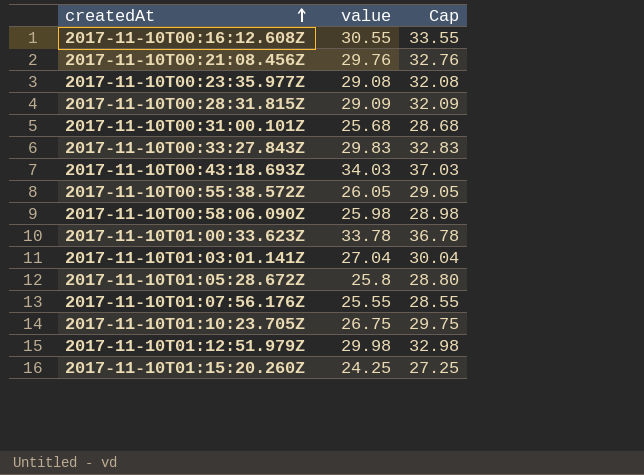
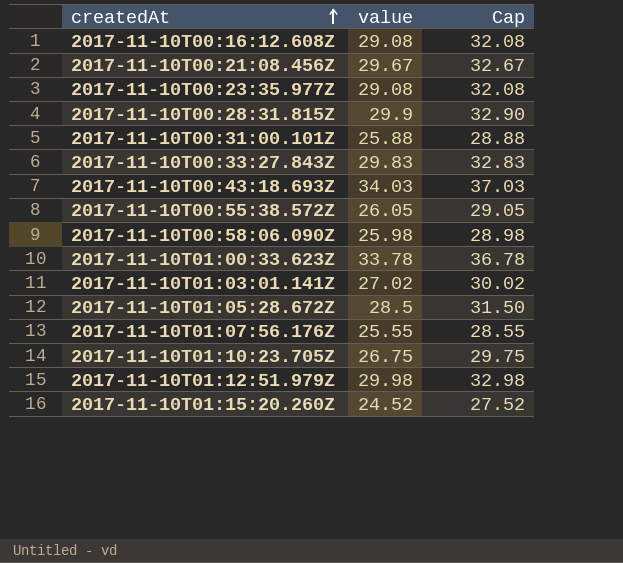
2017-11-10T00:16:12.608Z | value: 30.55 -> 29.08
2017-11-10T00:16:12.608Z | Cap: 33.55 -> 32.08
2017-11-10T00:21:08.456Z | value: 29.76 -> 29.67
2017-11-10T00:21:08.456Z | Cap: 32.76 -> 32.67
2017-11-10T00:28:31.815Z | value: 29.09 -> 29.9
2017-11-10T00:28:31.815Z | Cap: 32.09 -> 32.90
2017-11-10T00:31:00.101Z | value: 25.68 -> 25.88
2017-11-10T00:31:00.101Z | Cap: 28.68 -> 28.88
2017-11-10T01:03:01.141Z | value: 27.04 -> 27.02
2017-11-10T01:03:01.141Z | Cap: 30.04 -> 30.02
2017-11-10T01:05:28.672Z | value: 25.8 -> 28.5
2017-11-10T01:05:28.672Z | Cap: 28.80 -> 31.50
2017-11-10T01:15:20.260Z | value: 24.25 -> 24.52
2017-11-10T01:15:20.260Z | Cap: 27.25 -> 27.52

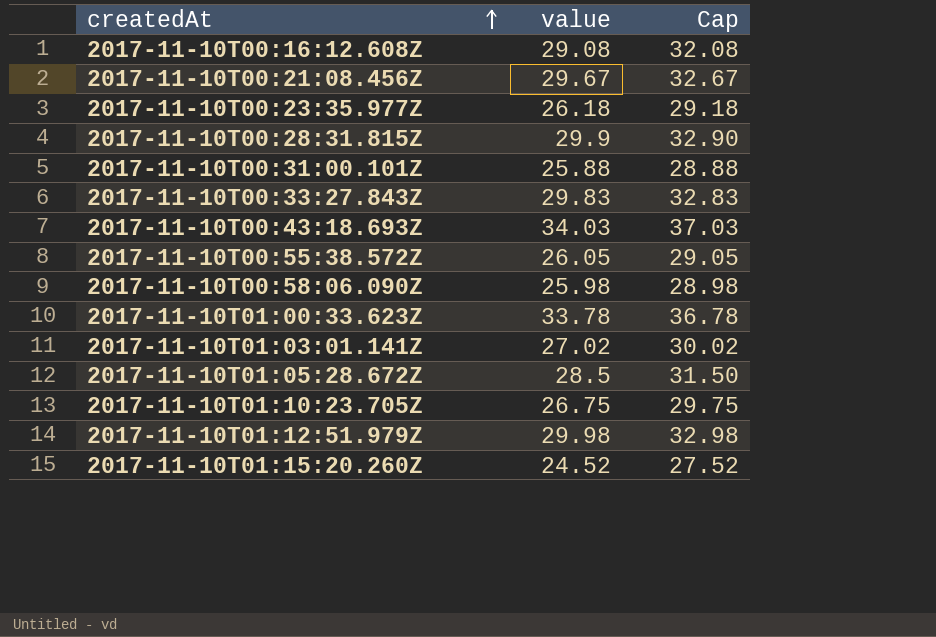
row 2017-11-10T01:07:56.176Z: 25.55 | 28.55 -> none
2017-11-10T00:23:35.977Z | value: 29.08 -> 26.18
2017-11-10T00:23:35.977Z | Cap: 32.08 -> 29.18

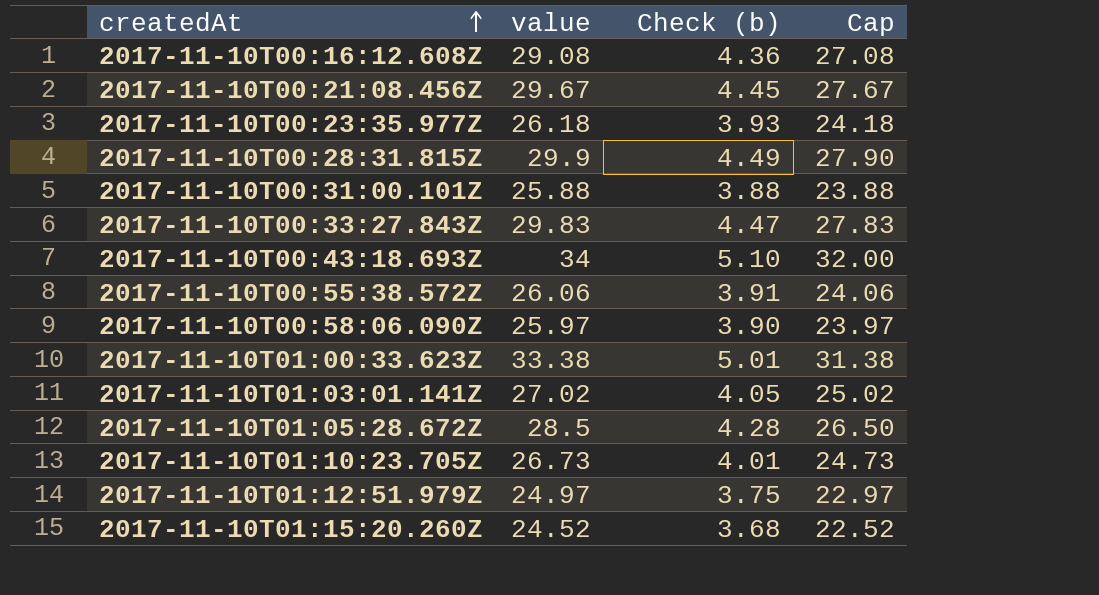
column Check (b) | formula: none -> [value] * 0.15
column Cap | formula: [value] + 3 -> [value] - 2
2017-11-10T00:43:18.693Z | value: 34.03 -> 34
2017-11-10T00:55:38.572Z | value: 26.05 -> 26.06
2017-11-10T00:58:06.090Z | value: 25.98 -> 25.97
2017-11-10T01:00:33.623Z | value: 33.78 -> 33.38
2017-11-10T01:10:23.705Z | value: 26.75 -> 26.73
2017-11-10T01:12:51.979Z | value: 29.98 -> 24.97

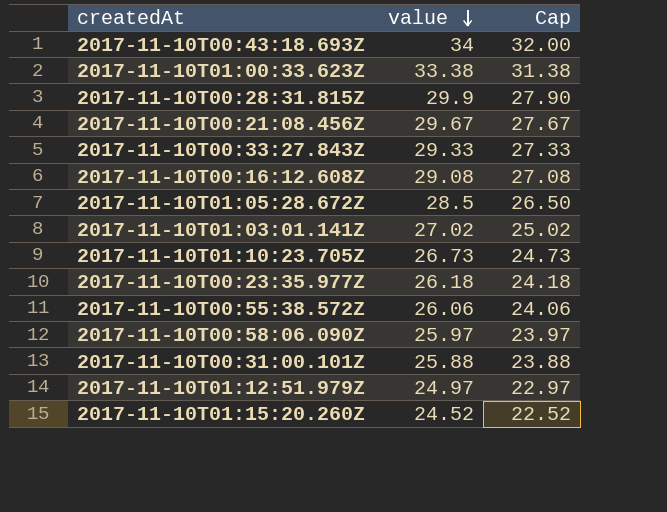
row order: createdAt ascending -> value descending
column Check (b) | formula: [value] * 0.15 -> none
2017-11-10T00:33:27.843Z | value: 29.83 -> 29.33
2017-11-10T00:33:27.843Z | Cap: 27.83 -> 27.33

